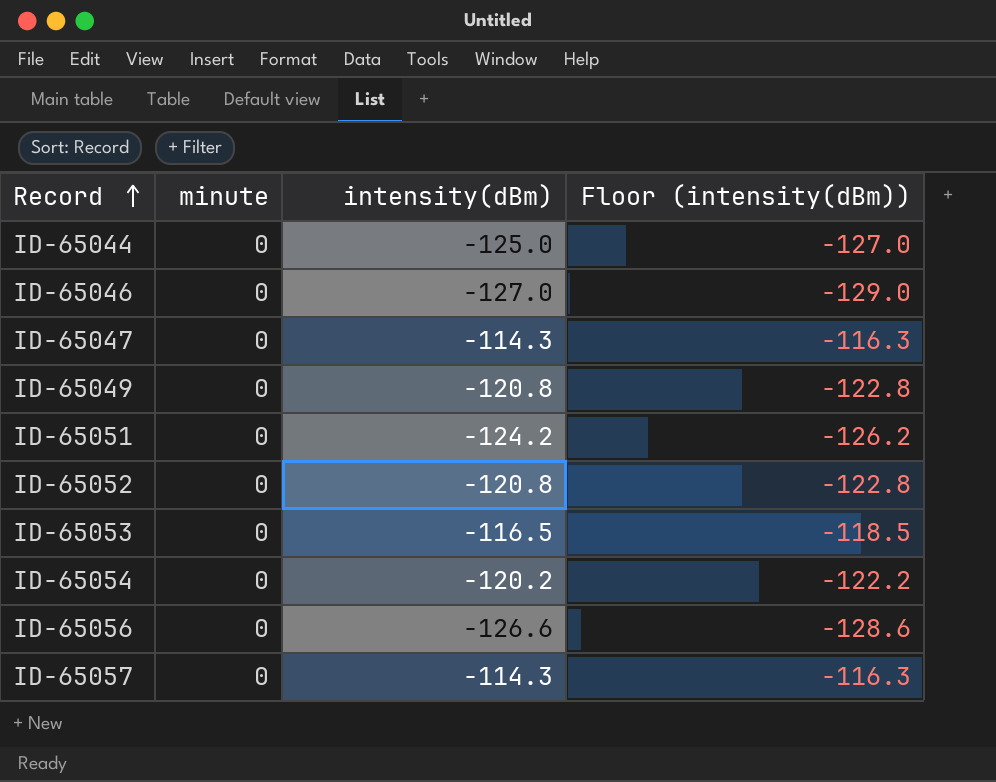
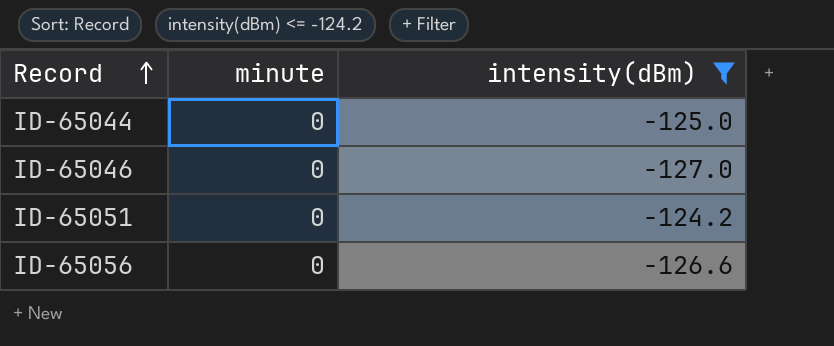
filter: none -> intensity(dBm) <= -124.2
column Floor (intensity(dBm)) | formula: [intensity(dBm)] - 2 -> none

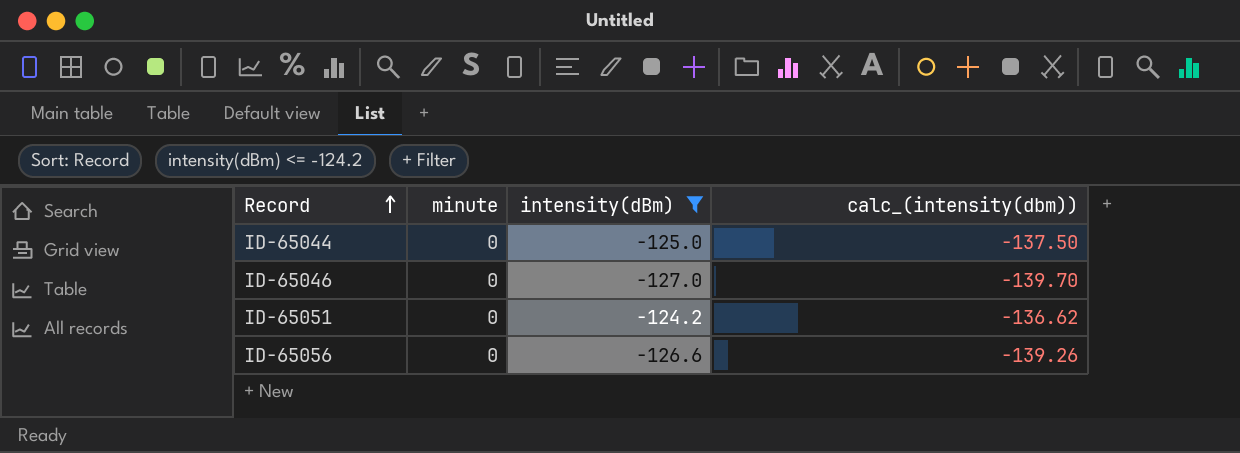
column calc_(intensity(dbm)) | formula: none -> [intensity(dBm)] * 1.1

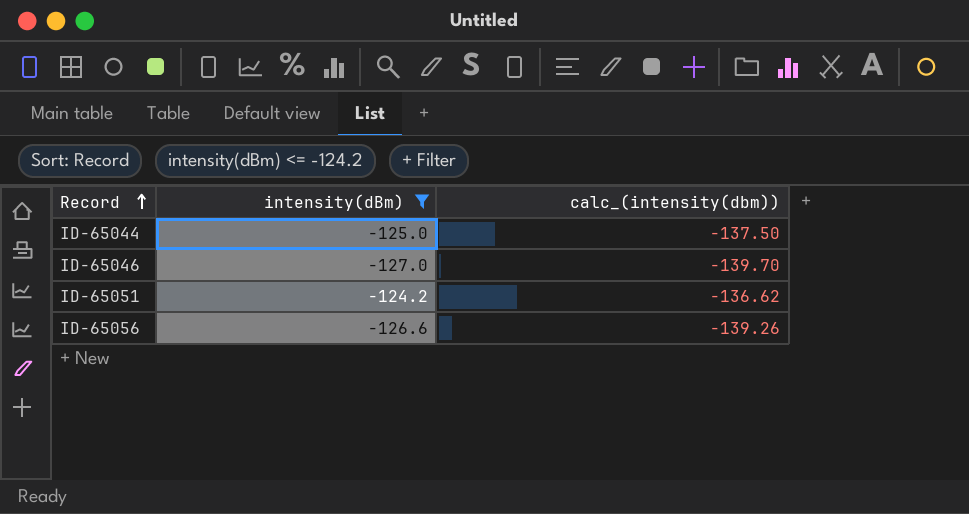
column minute | position: 2 -> none

